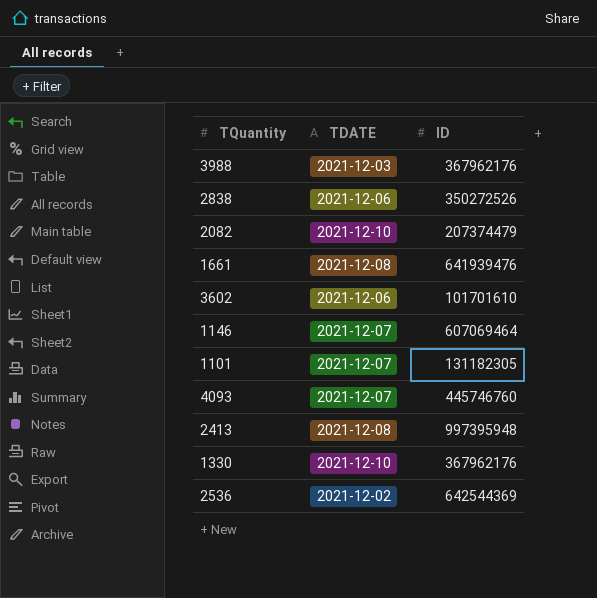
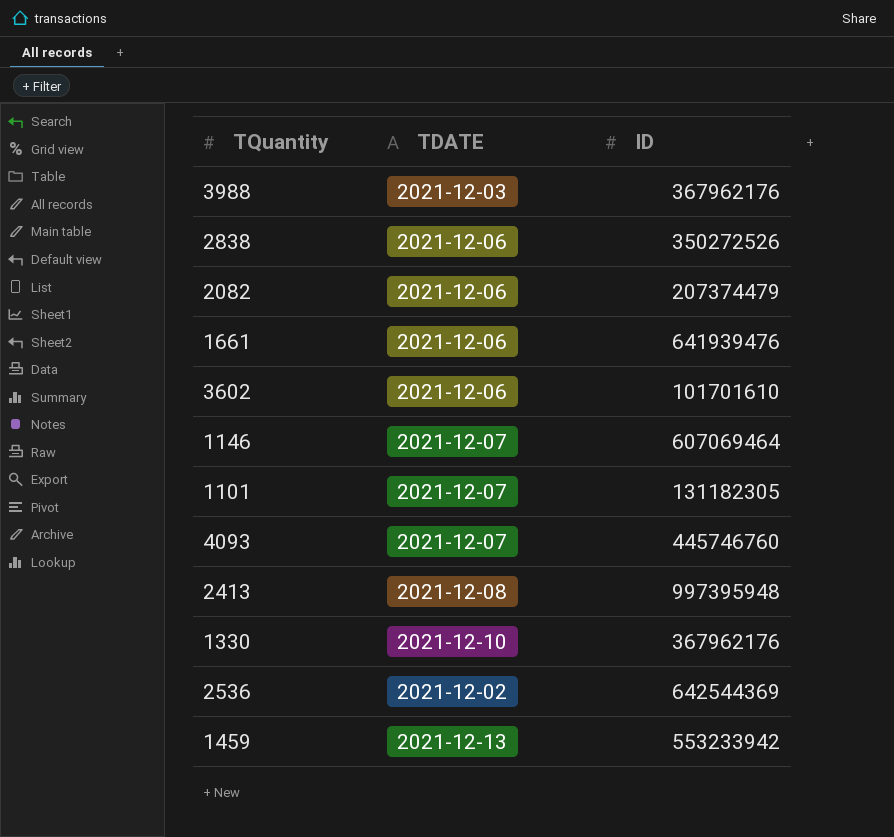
2082 | TDATE: 2021-12-10 -> 2021-12-06
1661 | TDATE: 2021-12-08 -> 2021-12-06
row 1459: none -> 2021-12-13 | 553233942

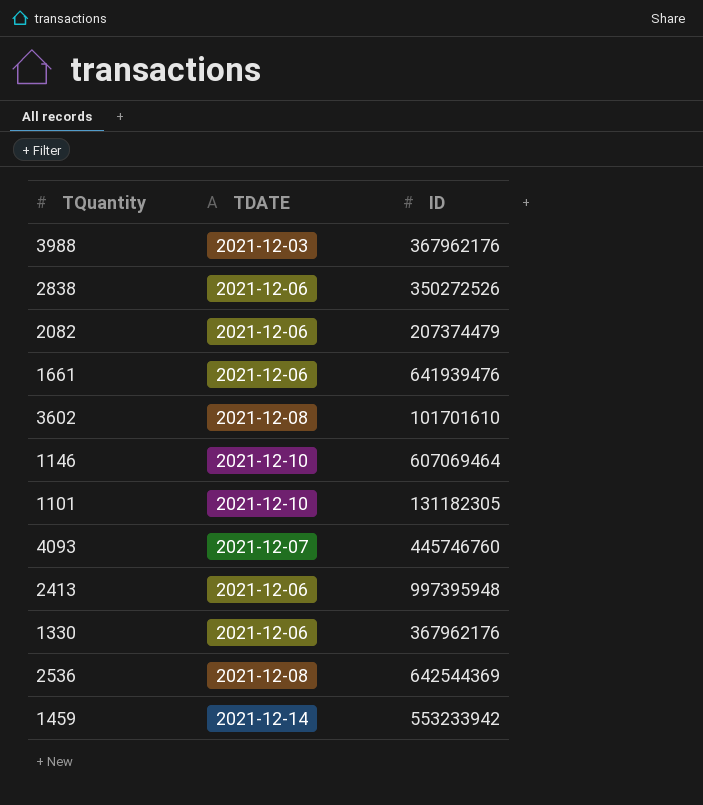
3602 | TDATE: 2021-12-06 -> 2021-12-08
1146 | TDATE: 2021-12-07 -> 2021-12-10
1101 | TDATE: 2021-12-07 -> 2021-12-10
2413 | TDATE: 2021-12-08 -> 2021-12-06
1330 | TDATE: 2021-12-10 -> 2021-12-06
2536 | TDATE: 2021-12-02 -> 2021-12-08
1459 | TDATE: 2021-12-13 -> 2021-12-14

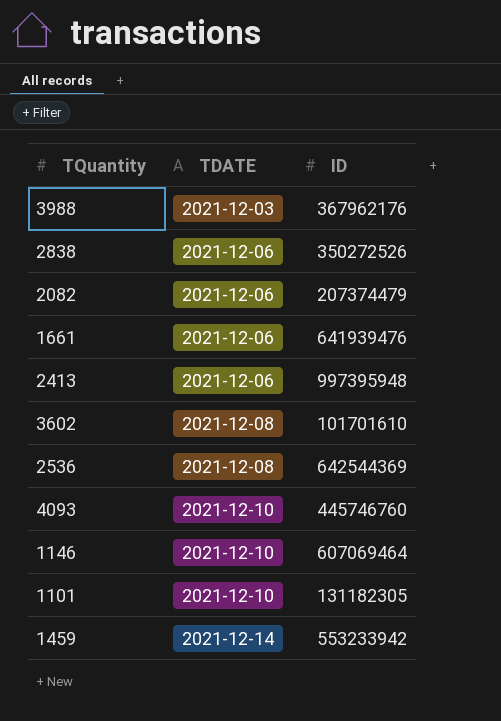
row order: none -> TDATE ascending
row 1330: 2021-12-06 | 367962176 -> none
4093 | TDATE: 2021-12-07 -> 2021-12-10

